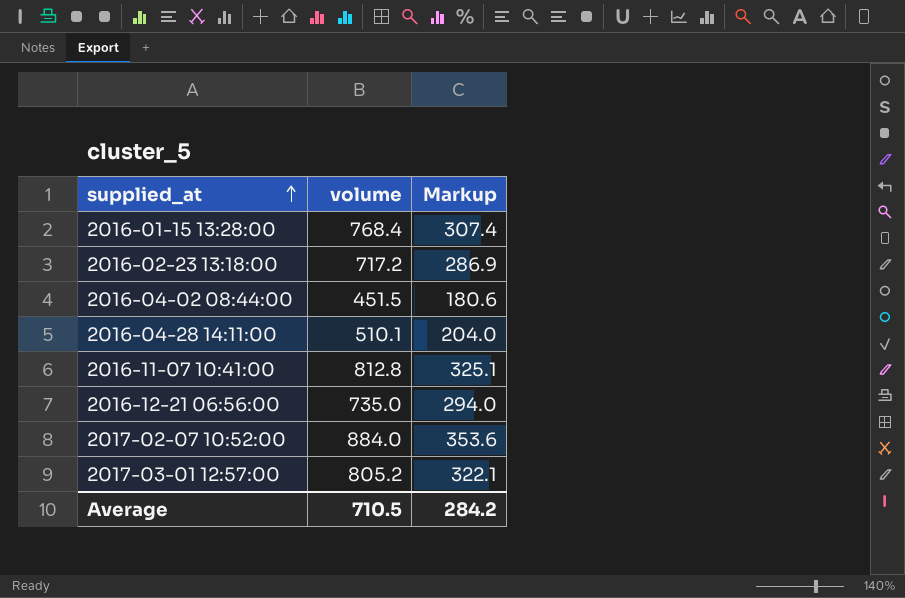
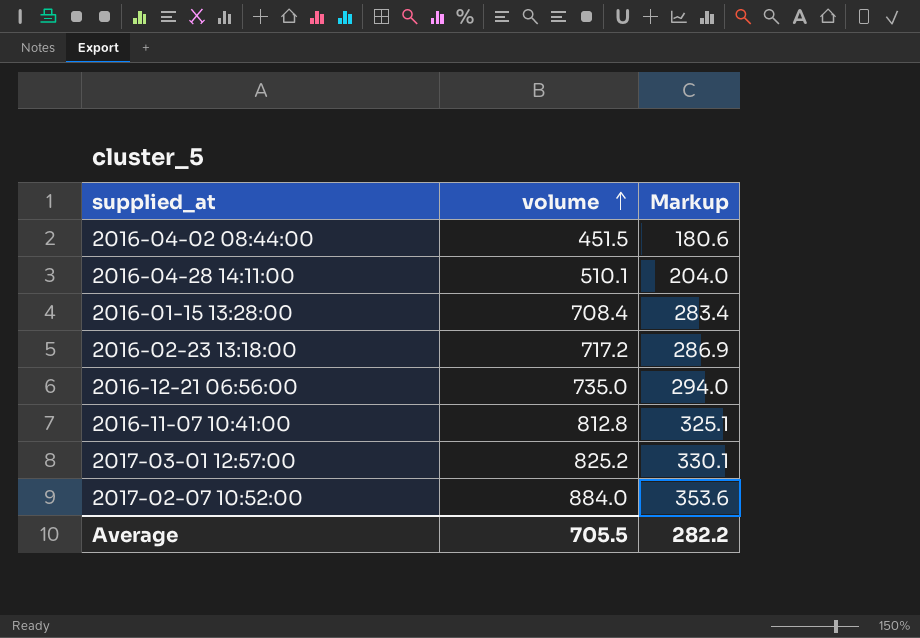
row order: supplied_at ascending -> volume ascending
2016-01-15 13:28:00 | volume: 768.4 -> 708.4
2016-01-15 13:28:00 | Markup: 307.4 -> 283.4
2017-03-01 12:57:00 | volume: 805.2 -> 825.2
2017-03-01 12:57:00 | Markup: 322.1 -> 330.1
Average | volume: 710.5 -> 705.5
Average | Markup: 284.2 -> 282.2

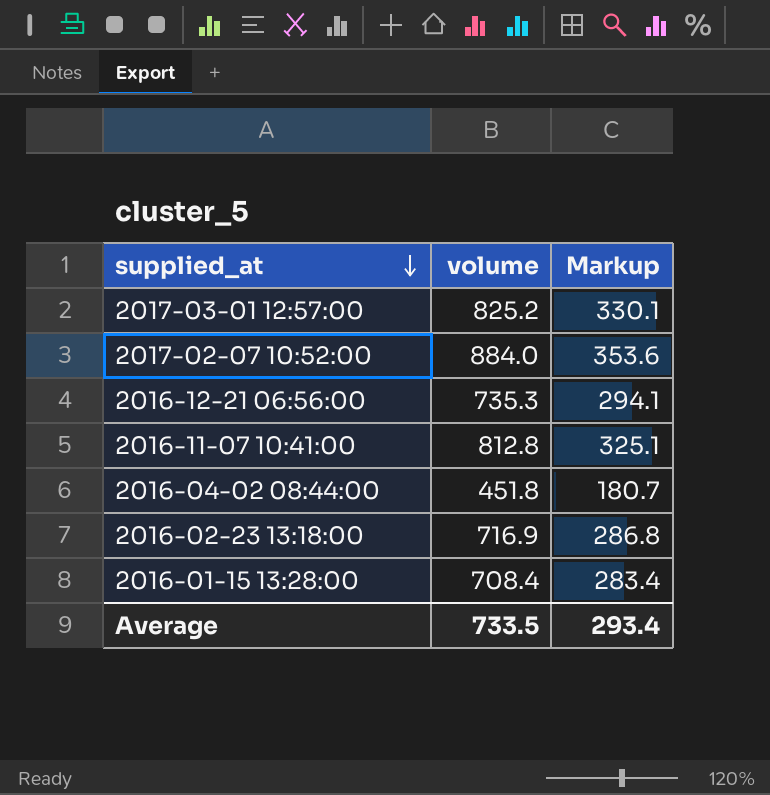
row order: volume ascending -> supplied_at descending
row 2016-04-28 14:11:00: 510.1 | 204.0 -> none
2016-12-21 06:56:00 | volume: 735.0 -> 735.3
2016-12-21 06:56:00 | Markup: 294.0 -> 294.1
2016-04-02 08:44:00 | volume: 451.5 -> 451.8
2016-04-02 08:44:00 | Markup: 180.6 -> 180.7
2016-02-23 13:18:00 | volume: 717.2 -> 716.9
2016-02-23 13:18:00 | Markup: 286.9 -> 286.8
Average | volume: 705.5 -> 733.5
Average | Markup: 282.2 -> 293.4

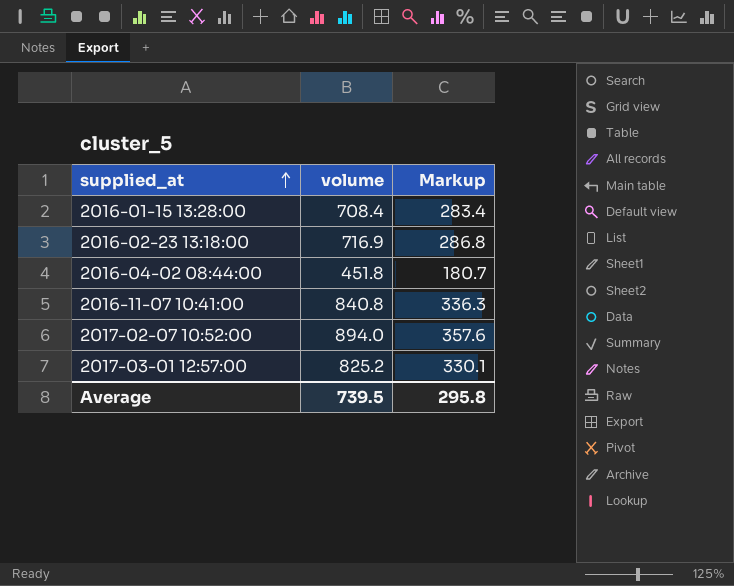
row order: supplied_at descending -> supplied_at ascending
row 2016-12-21 06:56:00: 735.3 | 294.1 -> none
2016-11-07 10:41:00 | volume: 812.8 -> 840.8
2016-11-07 10:41:00 | Markup: 325.1 -> 336.3
2017-02-07 10:52:00 | volume: 884.0 -> 894.0
2017-02-07 10:52:00 | Markup: 353.6 -> 357.6
Average | volume: 733.5 -> 739.5
Average | Markup: 293.4 -> 295.8

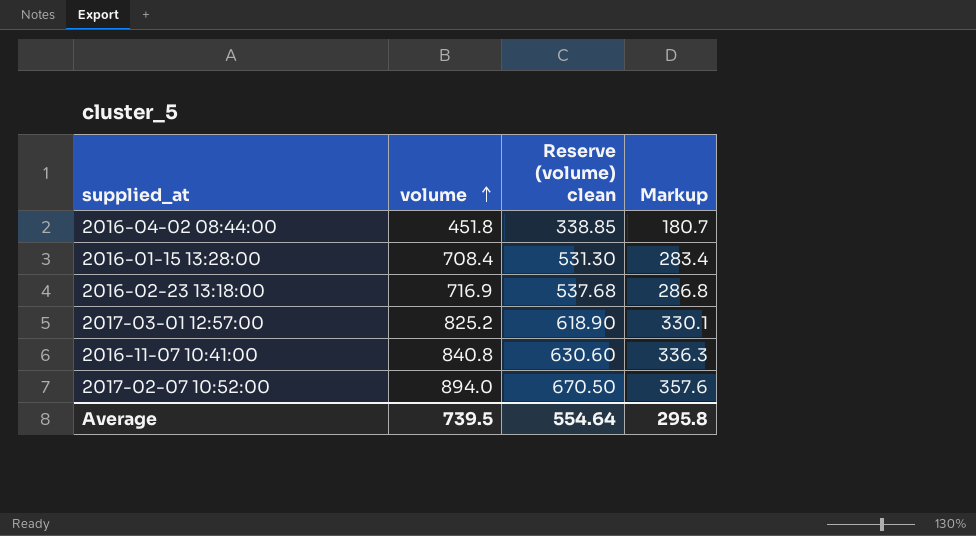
row order: supplied_at ascending -> volume ascending
column Reserve (volume) clean | formula: none -> [volume] * 0.75

